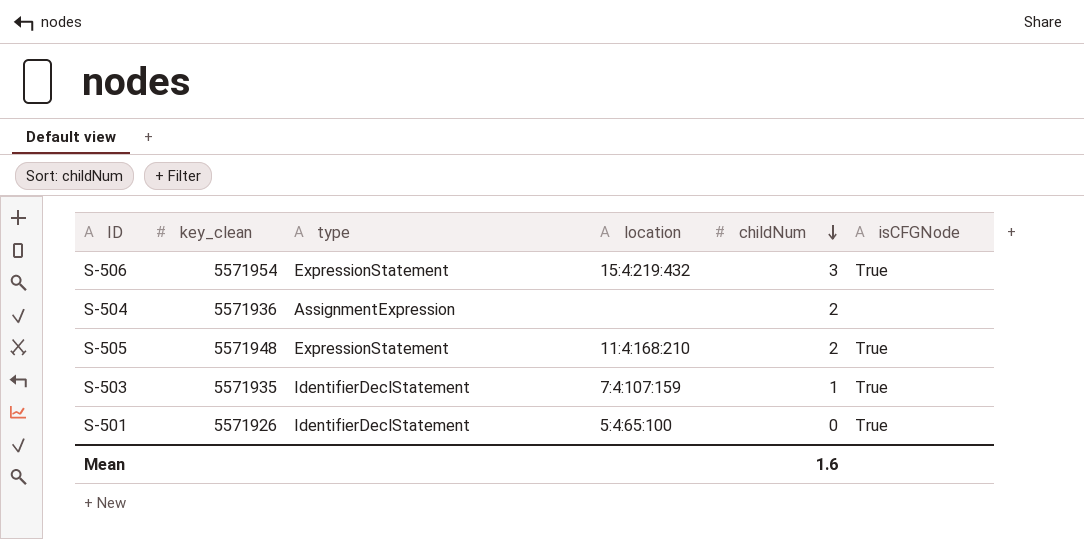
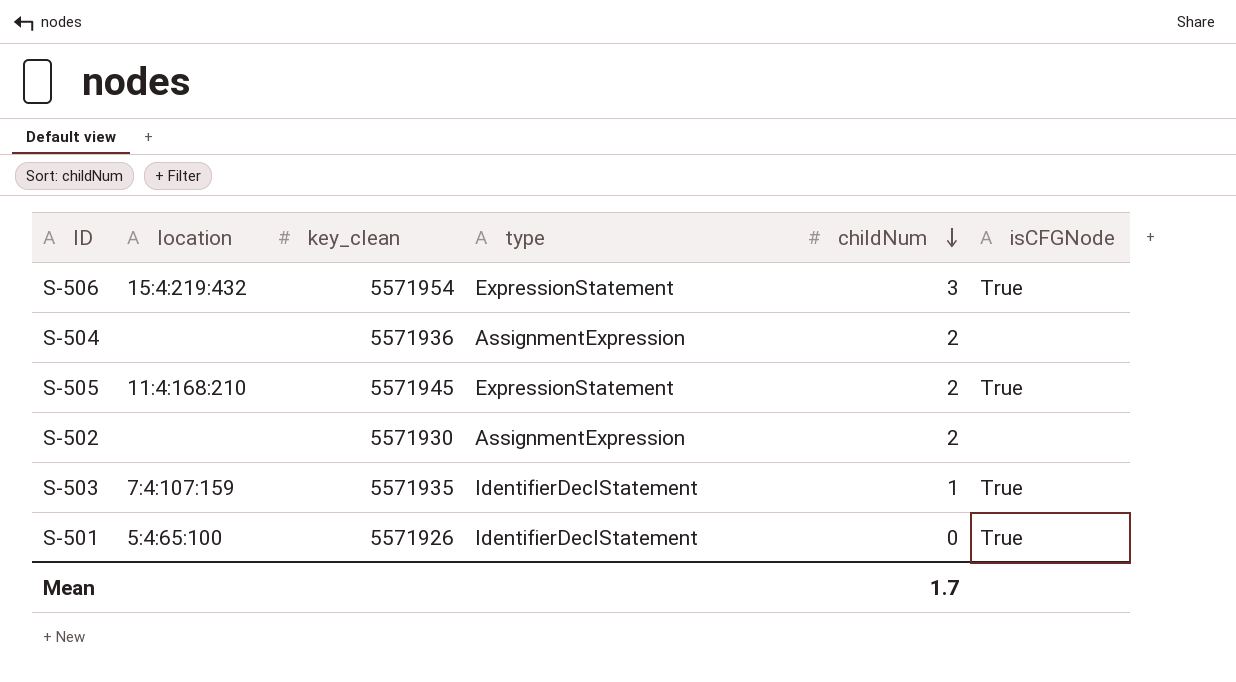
column location | position: 4 -> 2
S-505 | key_clean: 5571948 -> 5571945
row S-502: none -> none | 5571930 | AssignmentExpression | 2 | none
Mean | childNum: 1.6 -> 1.7

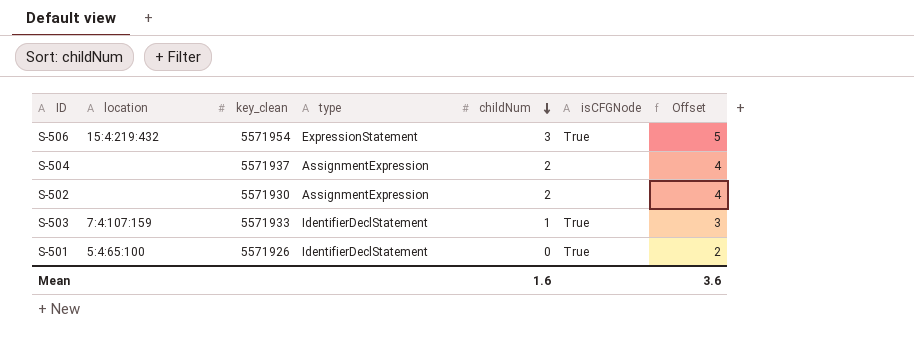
column Offset | formula: none -> [childNum] + 2
row S-505: 11:4:168:210 | 5571945 | ExpressionStatement | 2 | True -> none
S-504 | key_clean: 5571936 -> 5571937
S-503 | key_clean: 5571935 -> 5571933
Mean | childNum: 1.7 -> 1.6

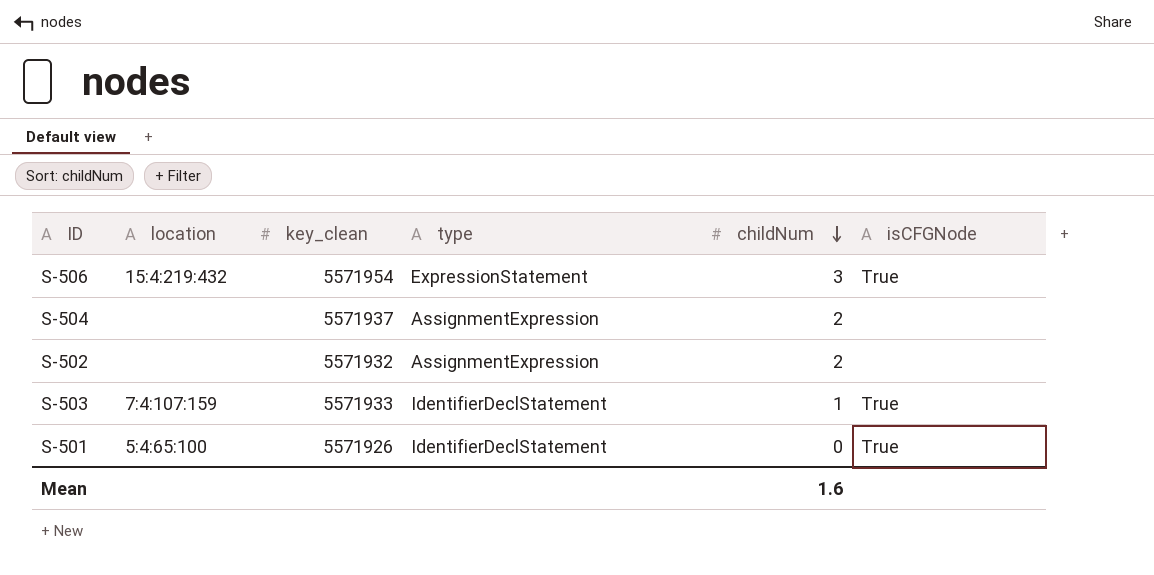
column Offset | formula: [childNum] + 2 -> none
S-502 | key_clean: 5571930 -> 5571932

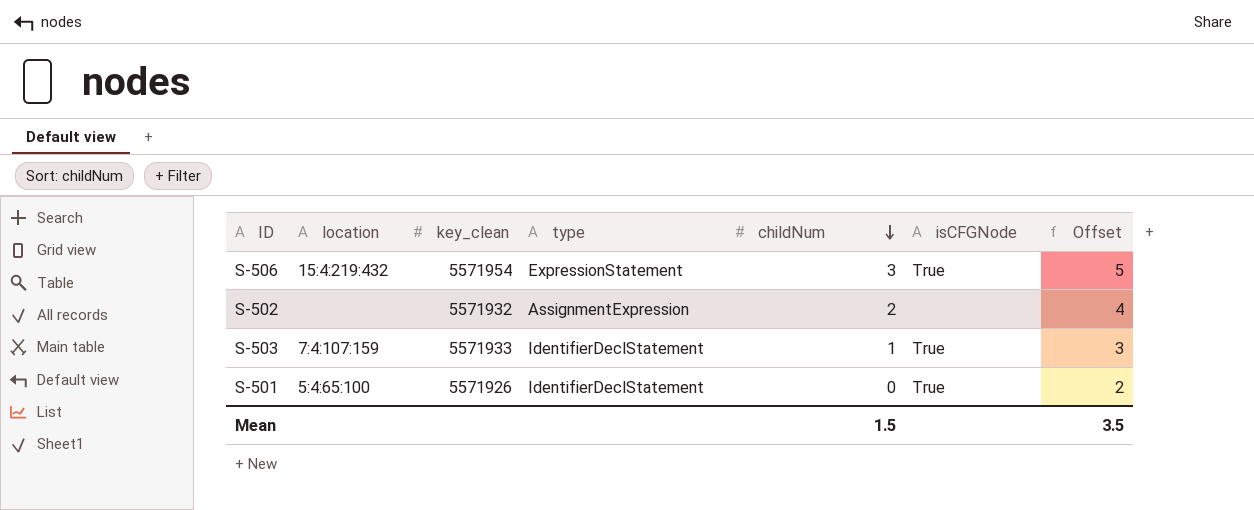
column Offset | formula: none -> [childNum] + 2
row S-504: none | 5571937 | AssignmentExpression | 2 | none -> none
Mean | childNum: 1.6 -> 1.5

